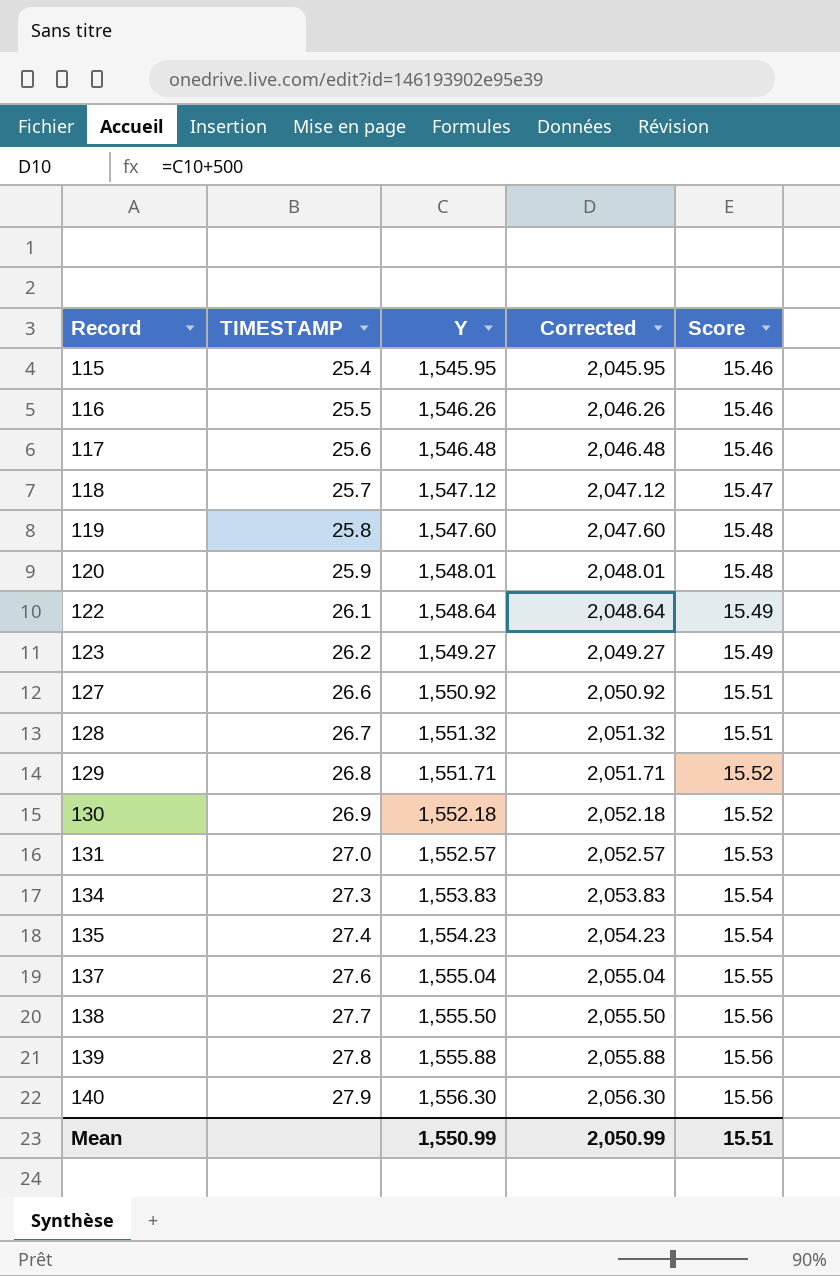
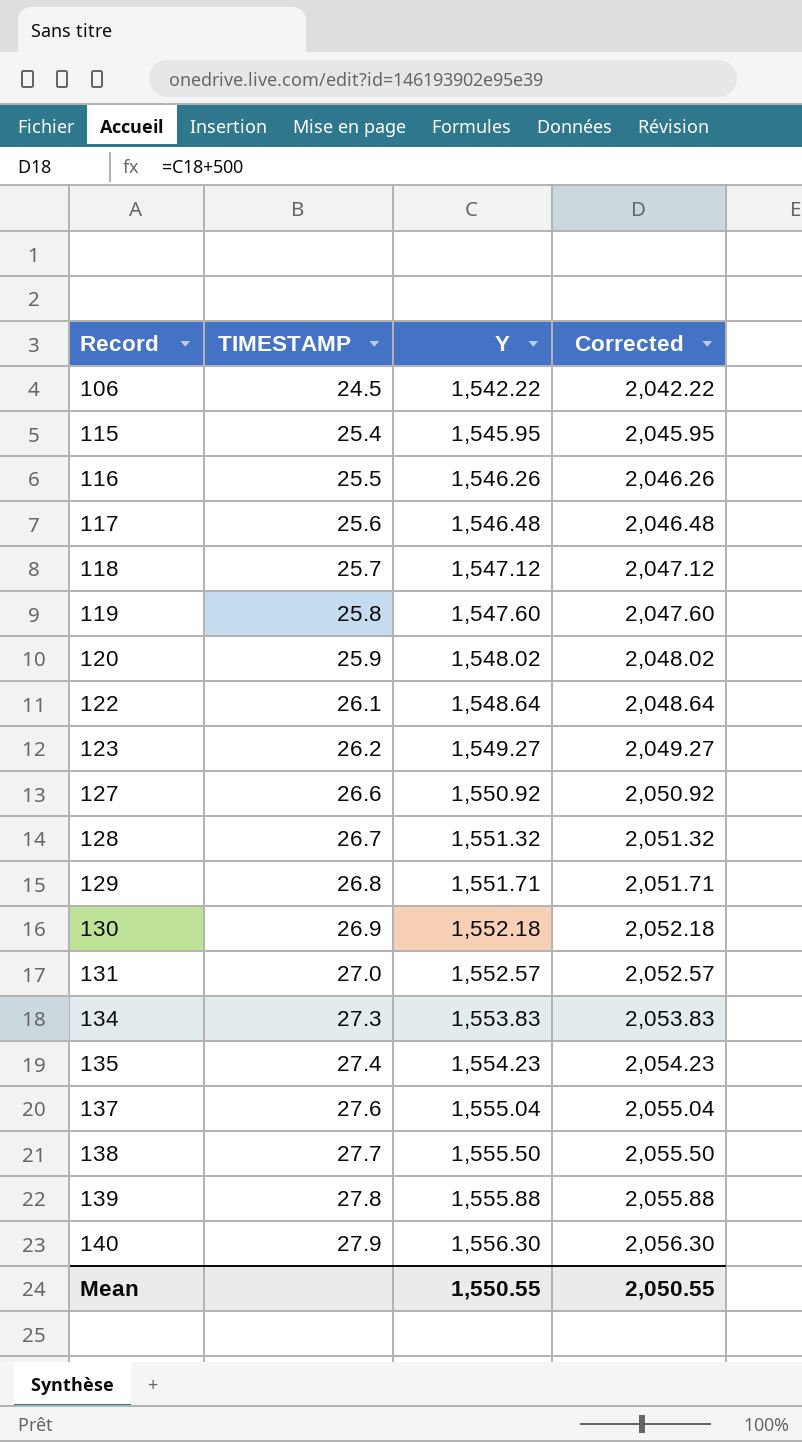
column Score | formula: [Y] * 0.01 -> none
row 106: none -> 24.5 | 1,542.22 | 2,042.22
120 | Y: 1,548.01 -> 1,548.02
120 | Corrected: 2,048.01 -> 2,048.02
Mean | Y: 1,550.99 -> 1,550.55
Mean | Corrected: 2,050.99 -> 2,050.55

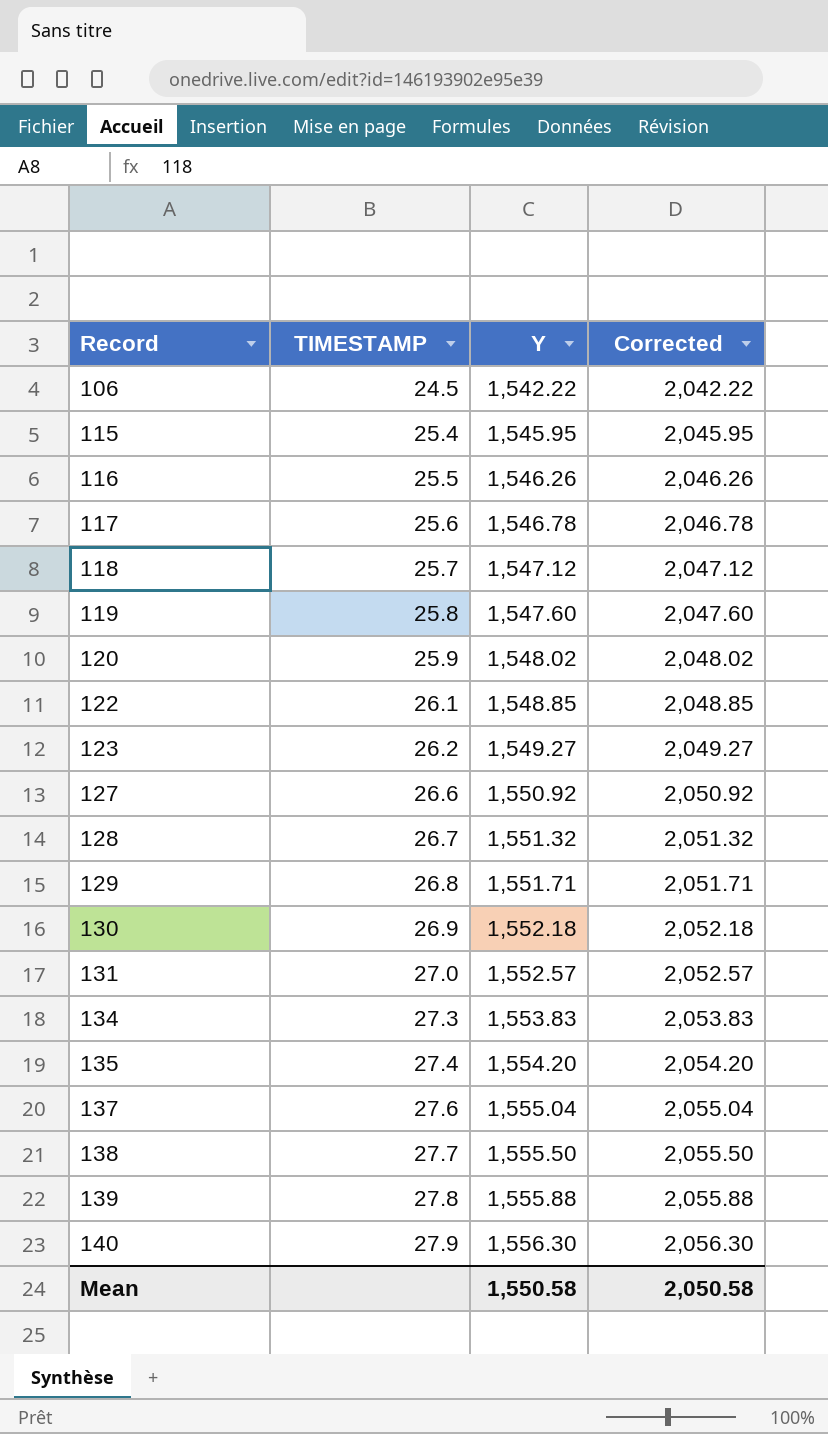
117 | Y: 1,546.48 -> 1,546.78
117 | Corrected: 2,046.48 -> 2,046.78
122 | Y: 1,548.64 -> 1,548.85
122 | Corrected: 2,048.64 -> 2,048.85
135 | Y: 1,554.23 -> 1,554.20
135 | Corrected: 2,054.23 -> 2,054.20
Mean | Y: 1,550.55 -> 1,550.58
Mean | Corrected: 2,050.55 -> 2,050.58

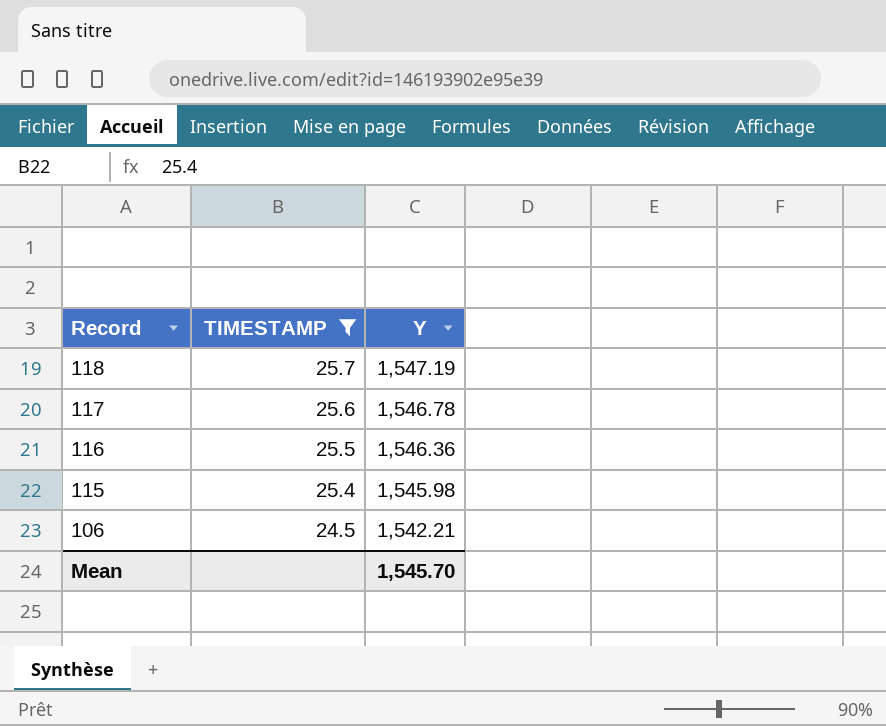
filter: none -> TIMESTAMP <= 25.7
row order: Record ascending -> Record descending
column Corrected | formula: [Y] + 500 -> none
118 | Y: 1,547.12 -> 1,547.19
116 | Y: 1,546.26 -> 1,546.36
115 | Y: 1,545.95 -> 1,545.98
106 | Y: 1,542.22 -> 1,542.21
Mean | Y: 1,550.58 -> 1,545.70

